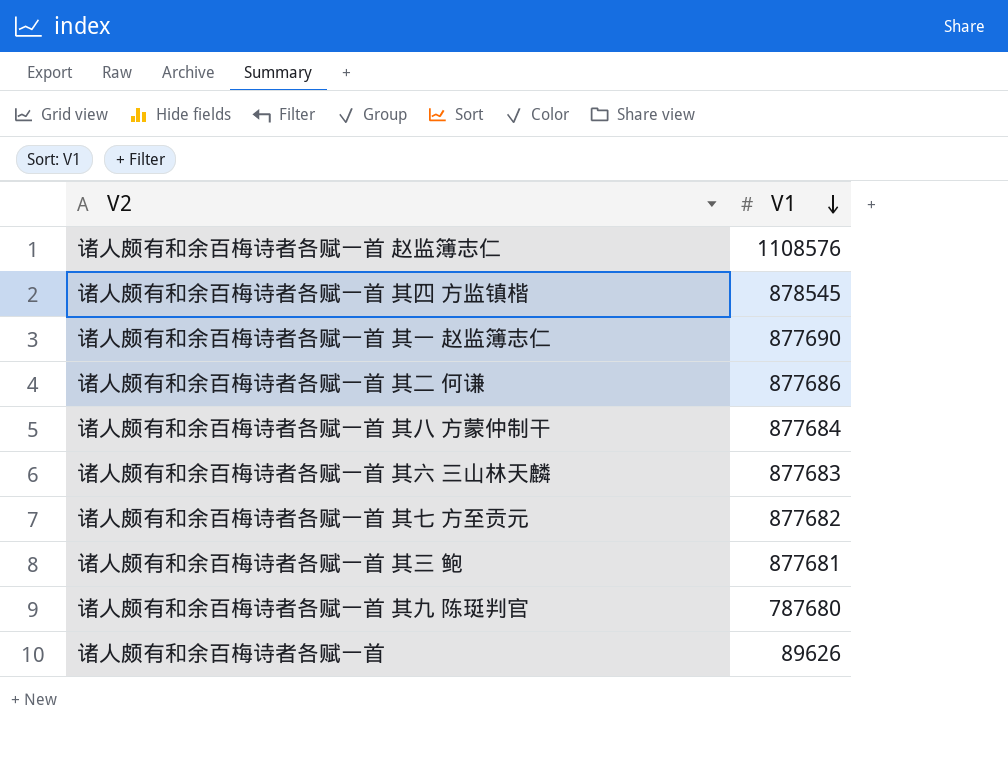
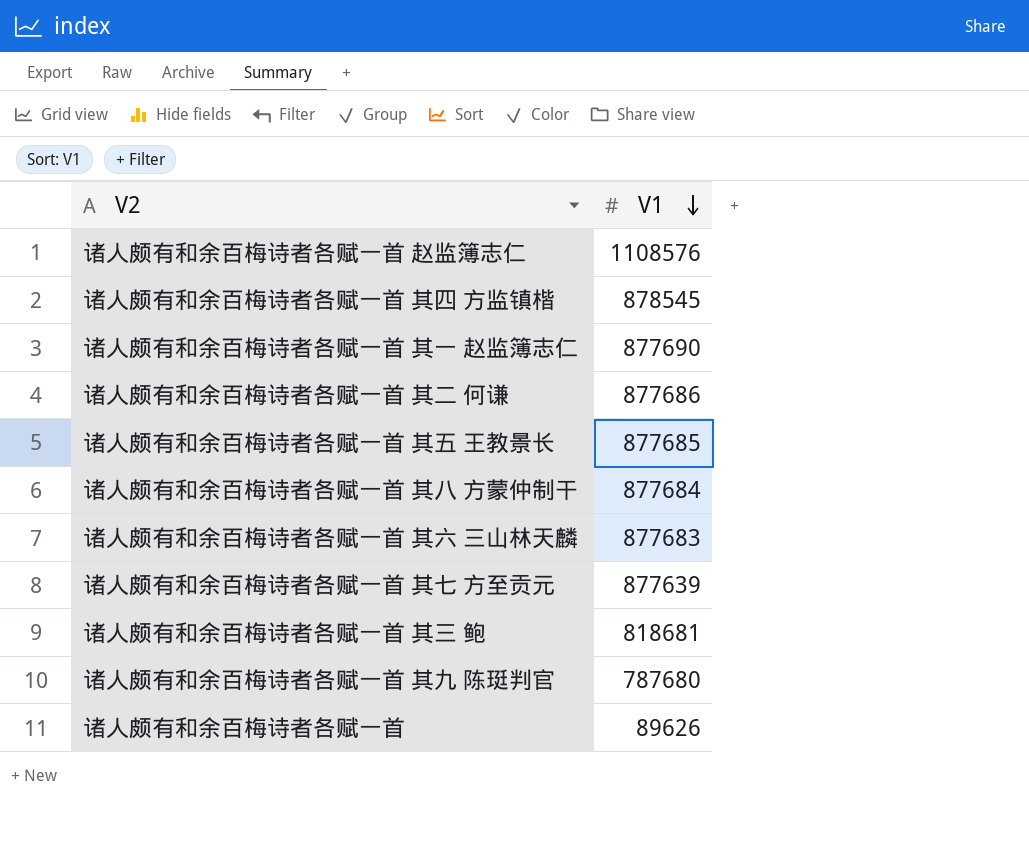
row 诸人颇有和余百梅诗者各赋一首 其五 王教景长: none -> 877685
诸人颇有和余百梅诗者各赋一首 其七 方至贡元 | V1: 877682 -> 877639
诸人颇有和余百梅诗者各赋一首 其三 鲍 | V1: 877681 -> 818681

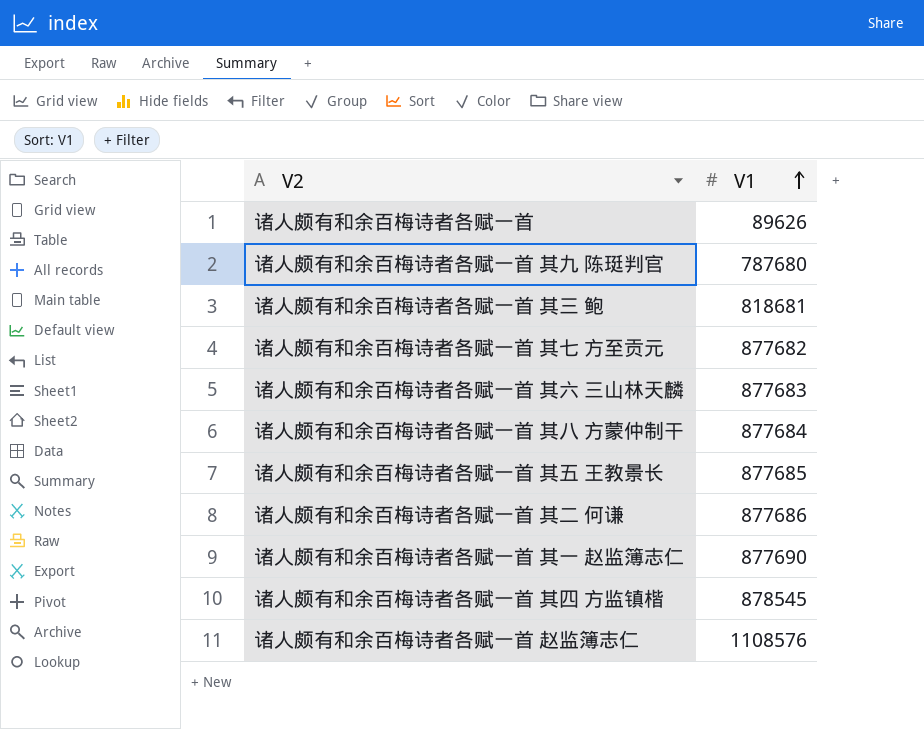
row order: V1 descending -> V1 ascending
诸人颇有和余百梅诗者各赋一首 其七 方至贡元 | V1: 877639 -> 877682

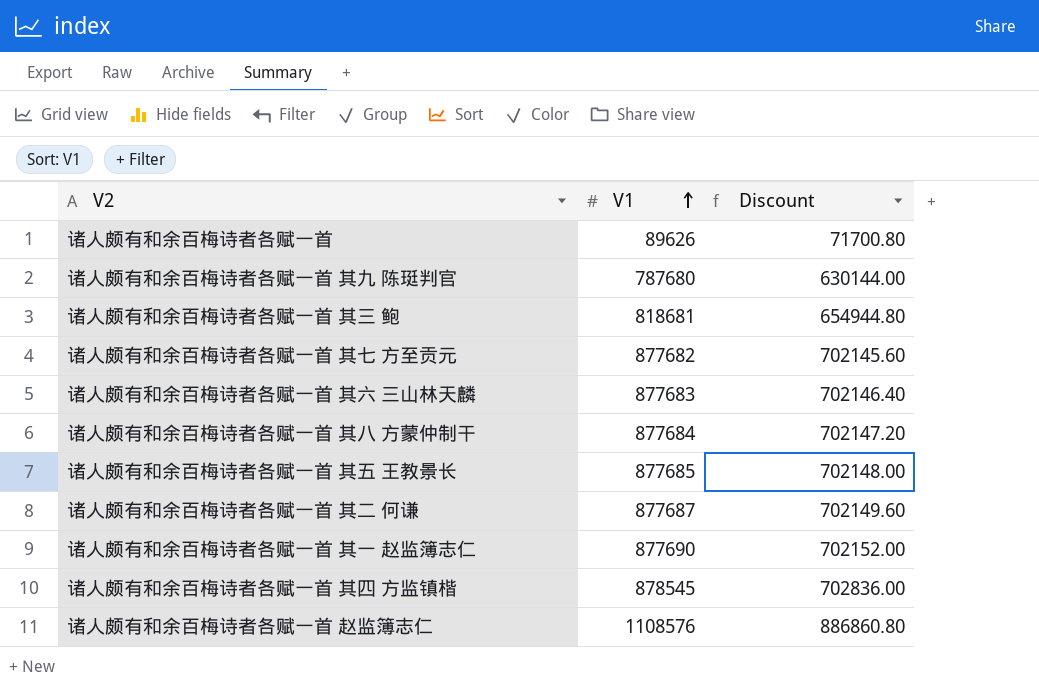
column Discount | formula: none -> [V1] * 0.8
诸人颇有和余百梅诗者各赋一首 其二 何谦 | V1: 877686 -> 877687

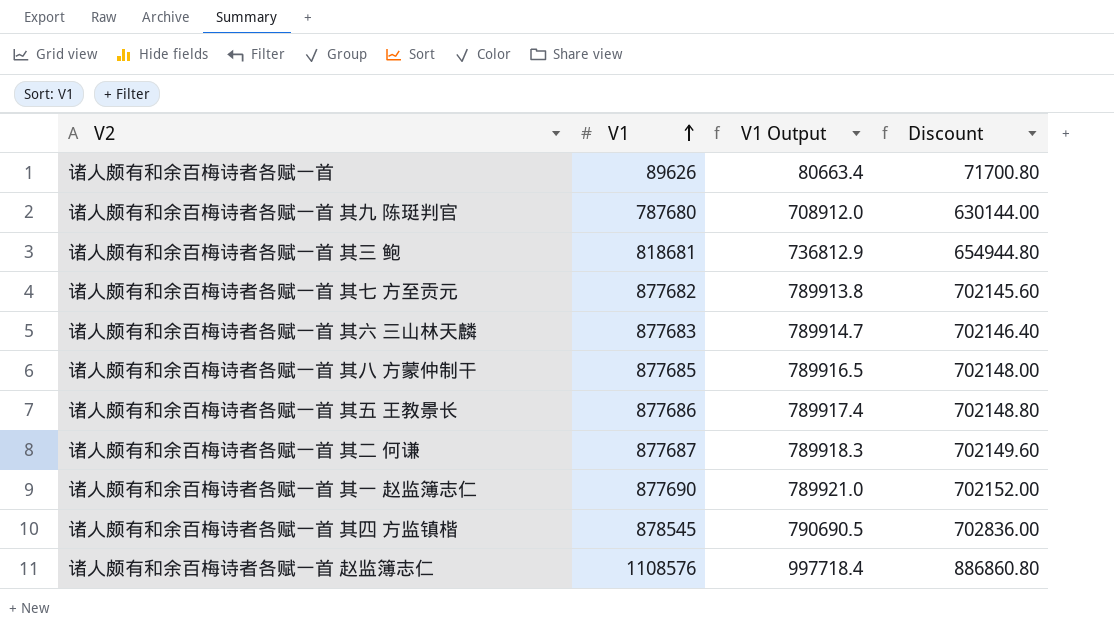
column V1 Output | formula: none -> [V1] * 0.9
诸人颇有和余百梅诗者各赋一首 其八 方蒙仲制干 | V1: 877684 -> 877685
诸人颇有和余百梅诗者各赋一首 其八 方蒙仲制干 | Discount: 702147.20 -> 702148.00
诸人颇有和余百梅诗者各赋一首 其五 王教景长 | V1: 877685 -> 877686
诸人颇有和余百梅诗者各赋一首 其五 王教景长 | Discount: 702148.00 -> 702148.80

